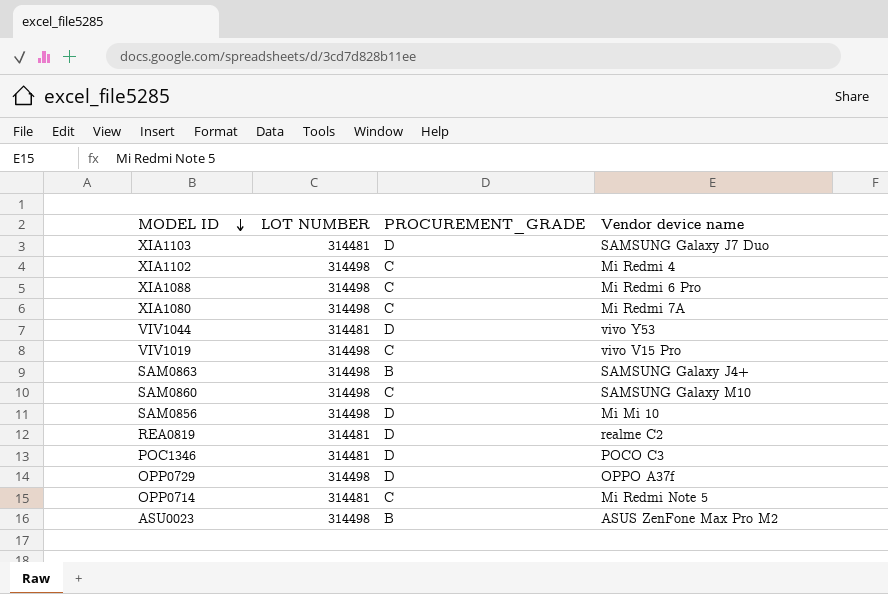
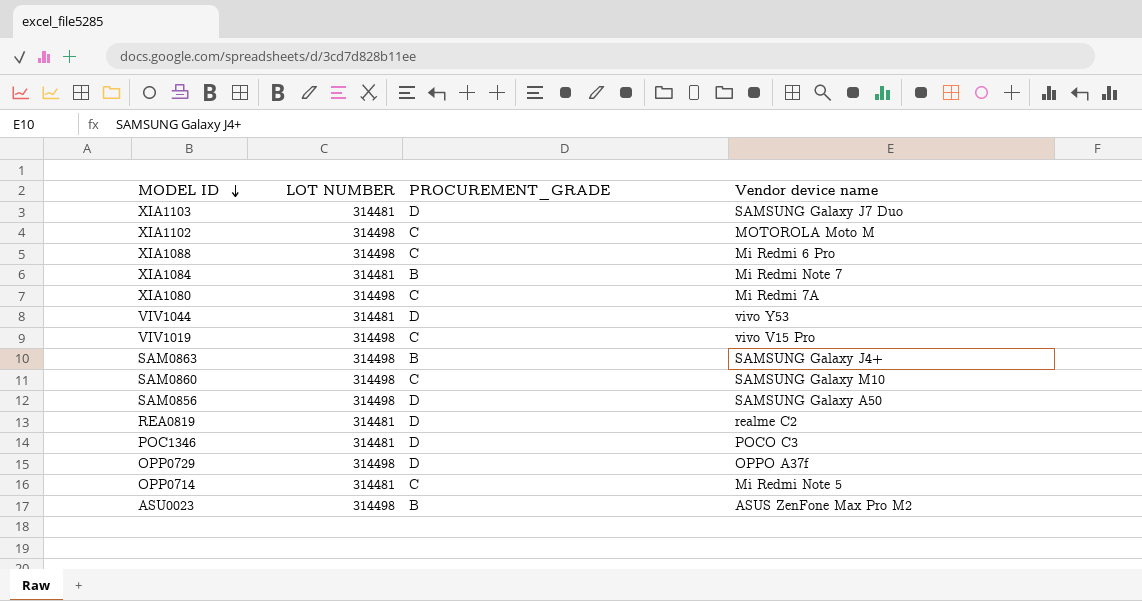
XIA1102 | Vendor device name: Mi Redmi 4 -> MOTOROLA Moto M
row XIA1084: none -> 314481 | B | Mi Redmi Note 7
SAM0856 | Vendor device name: Mi Mi 10 -> SAMSUNG Galaxy A50

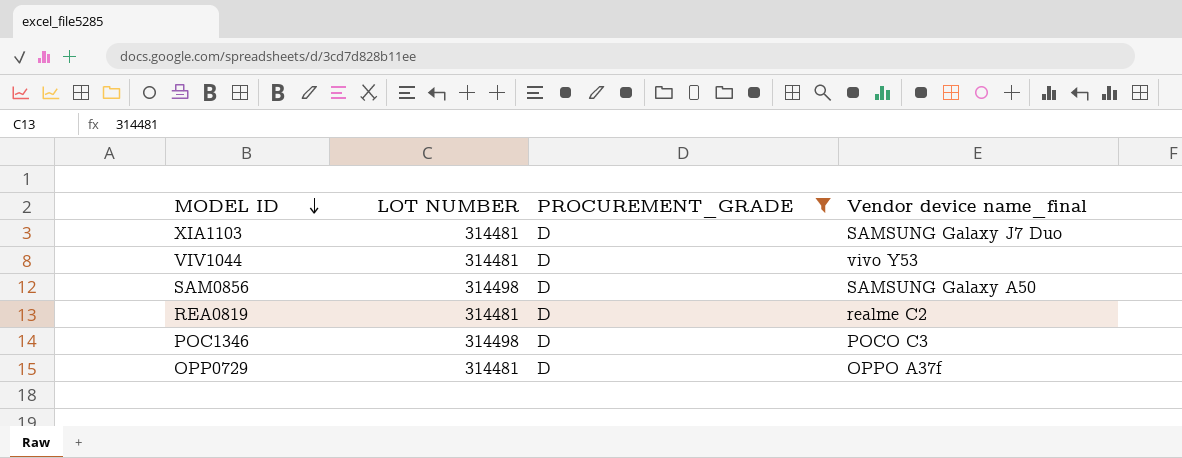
filter: none -> PROCUREMENT_GRADE = D
column name: Vendor device name -> Vendor device name_final
POC1346 | LOT NUMBER: 314481 -> 314498
OPP0729 | LOT NUMBER: 314498 -> 314481

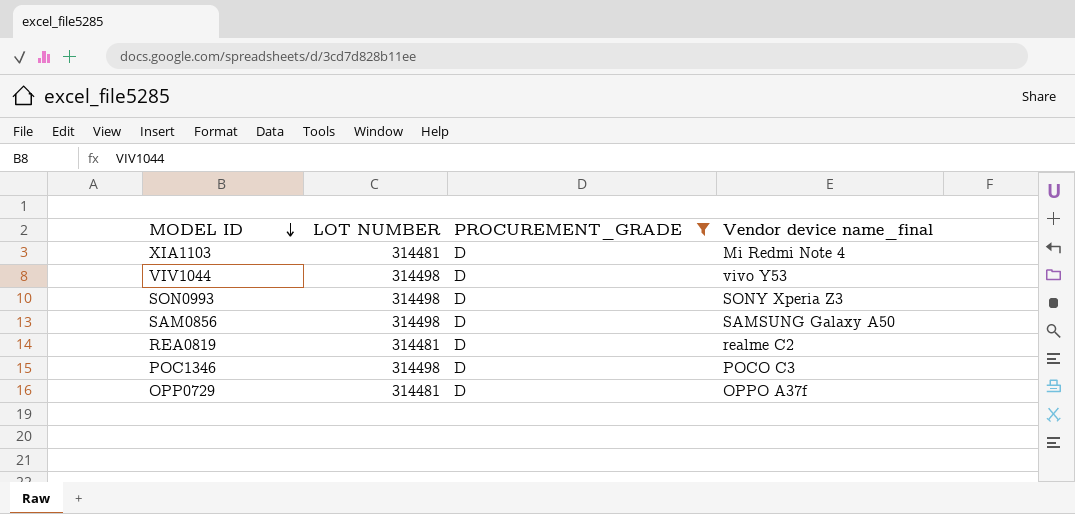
XIA1103 | Vendor device name_final: SAMSUNG Galaxy J7 Duo -> Mi Redmi Note 4
VIV1044 | LOT NUMBER: 314481 -> 314498
row SON0993: none -> 314498 | D | SONY Xperia Z3

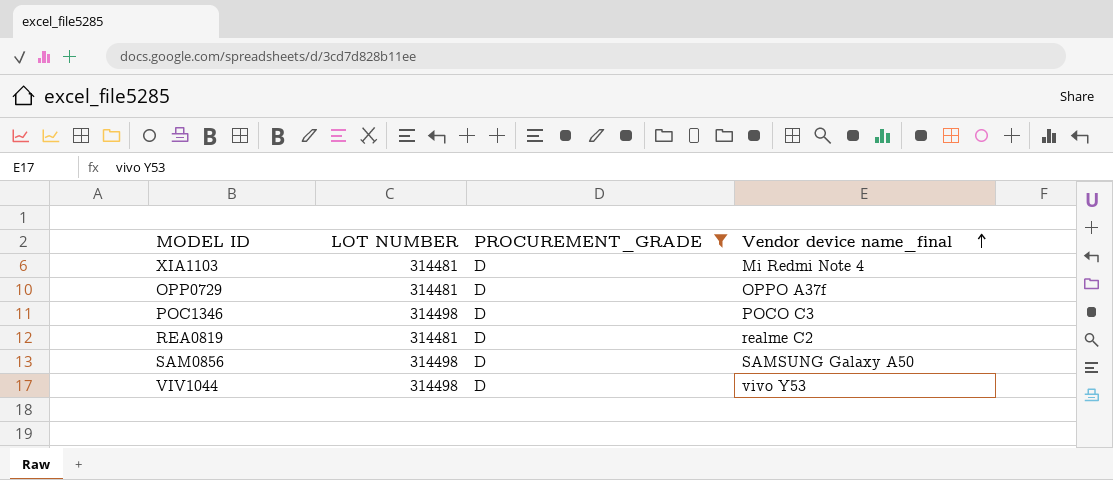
row order: MODEL ID descending -> Vendor device name_final ascending
row SON0993: 314498 | D | SONY Xperia Z3 -> none

